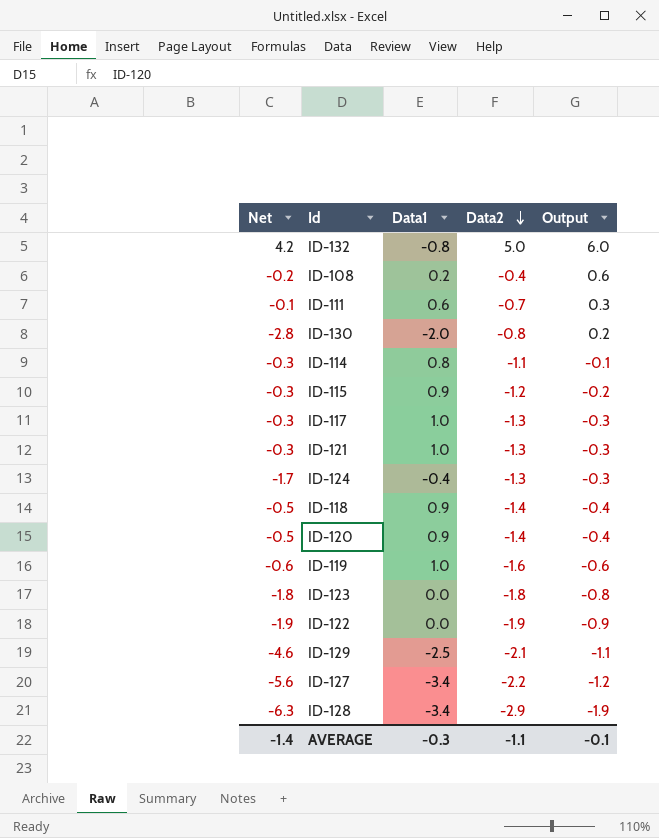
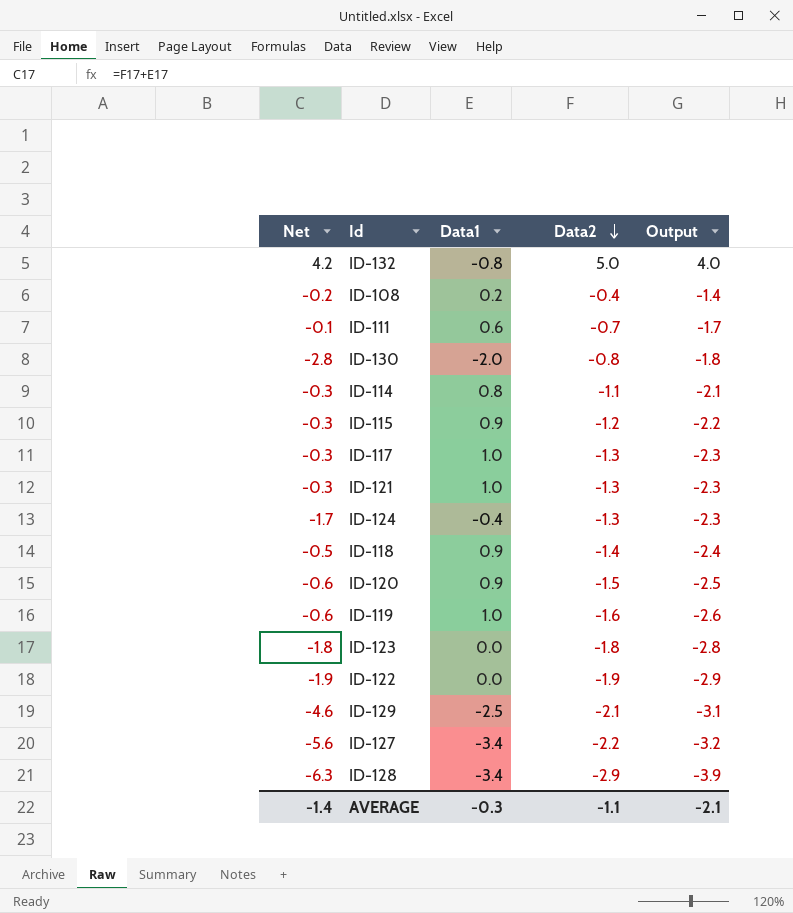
column Output | formula: [Data2] + 1 -> [Data2] - 1
ID-120 | Net: -0.5 -> -0.6
ID-120 | Data2: -1.4 -> -1.5
AVERAGE | Output: -0.1 -> -2.1

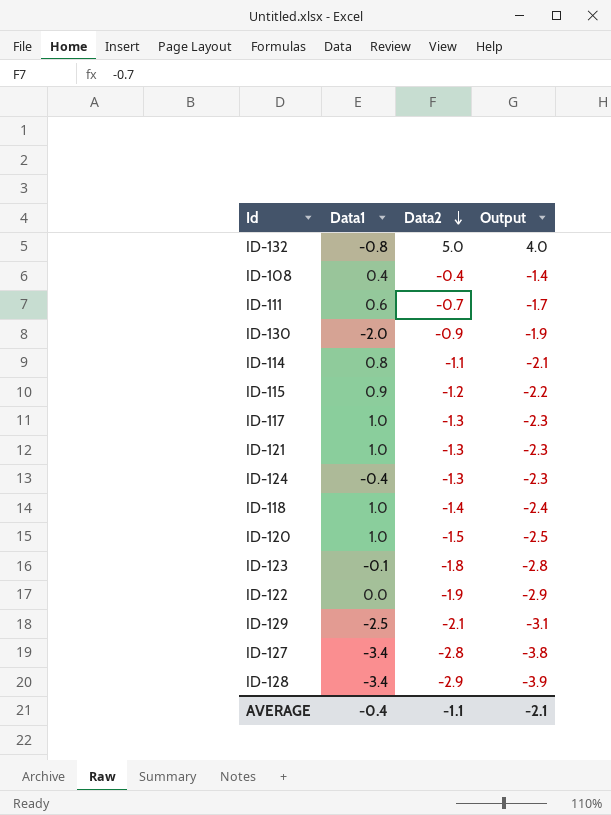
column Net | formula: [Data1] + [Data2] -> none
row ID-119: -0.6 | 1.0 | -1.6 | -2.6 -> none
ID-108 | Data1: 0.2 -> 0.4
ID-130 | Data2: -0.8 -> -0.9
ID-130 | Output: -1.8 -> -1.9
ID-118 | Data1: 0.9 -> 1.0
ID-120 | Data1: 0.9 -> 1.0
ID-123 | Data1: 0.0 -> -0.1
ID-127 | Data2: -2.2 -> -2.8
ID-127 | Output: -3.2 -> -3.8
AVERAGE | Data1: -0.3 -> -0.4

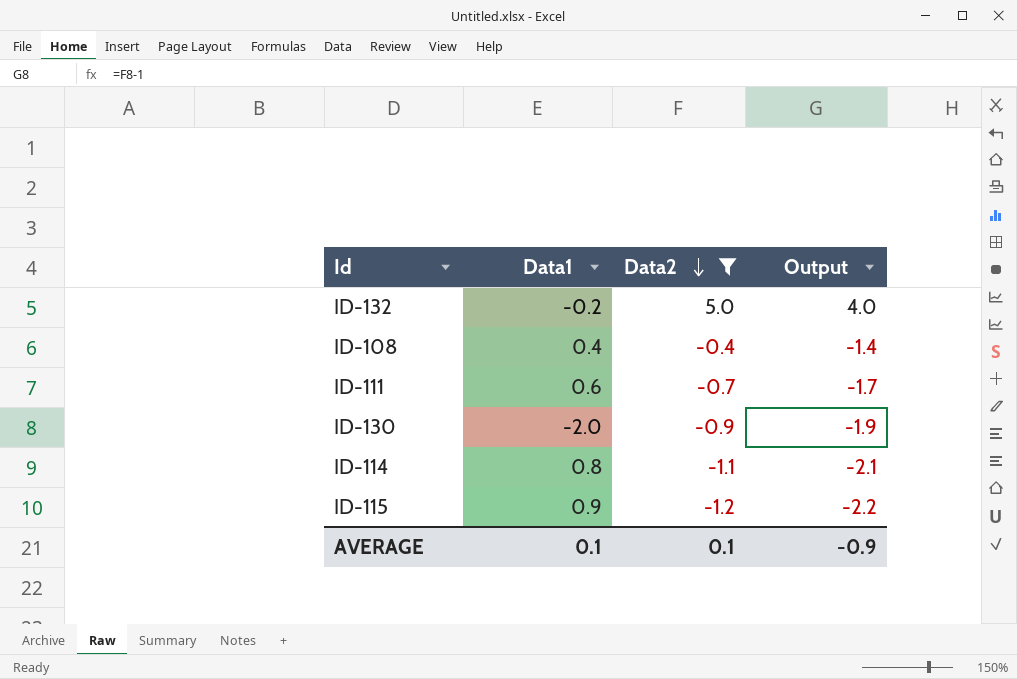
filter: none -> Data2 >= -1.2
ID-132 | Data1: -0.8 -> -0.2
AVERAGE | Data1: -0.4 -> 0.1
AVERAGE | Data2: -1.1 -> 0.1
AVERAGE | Output: -2.1 -> -0.9

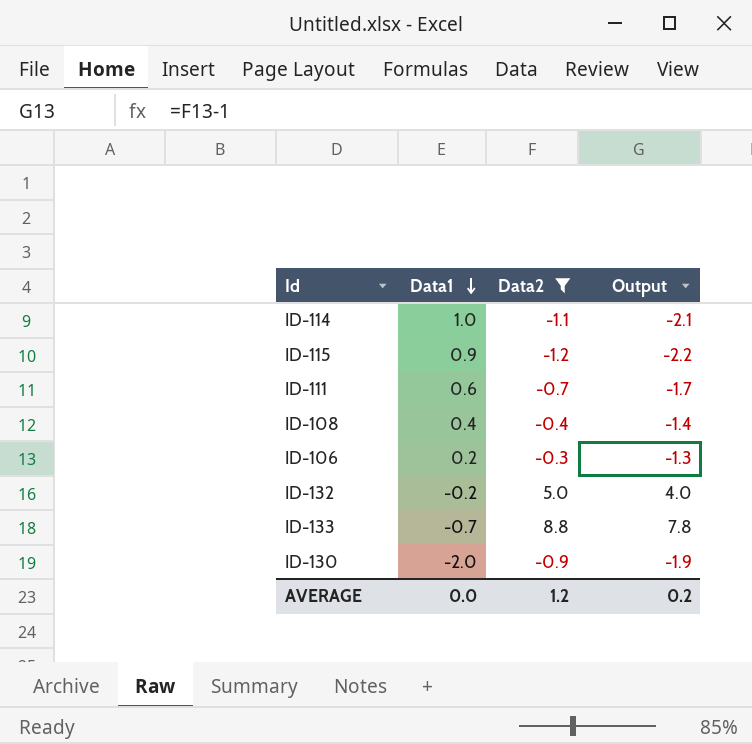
row order: Data2 descending -> Data1 descending
ID-114 | Data1: 0.8 -> 1.0
row ID-106: none -> 0.2 | -0.3 | -1.3
row ID-133: none -> -0.7 | 8.8 | 7.8
AVERAGE | Data1: 0.1 -> 0.0
AVERAGE | Data2: 0.1 -> 1.2
AVERAGE | Output: -0.9 -> 0.2

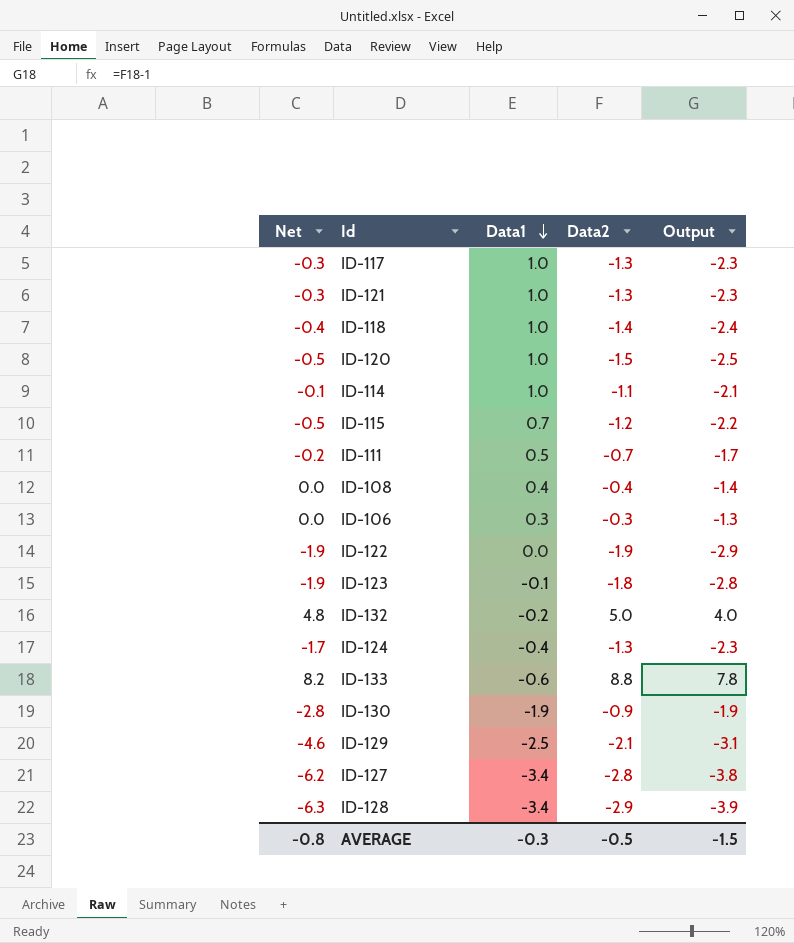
filter: Data2 >= -1.2 -> none
column Net | formula: none -> [Data1] + [Data2]
ID-115 | Data1: 0.9 -> 0.7
ID-111 | Data1: 0.6 -> 0.5
ID-106 | Data1: 0.2 -> 0.3
ID-133 | Data1: -0.7 -> -0.6
ID-130 | Data1: -2.0 -> -1.9
AVERAGE | Data1: 0.0 -> -0.3
AVERAGE | Data2: 1.2 -> -0.5
AVERAGE | Output: 0.2 -> -1.5

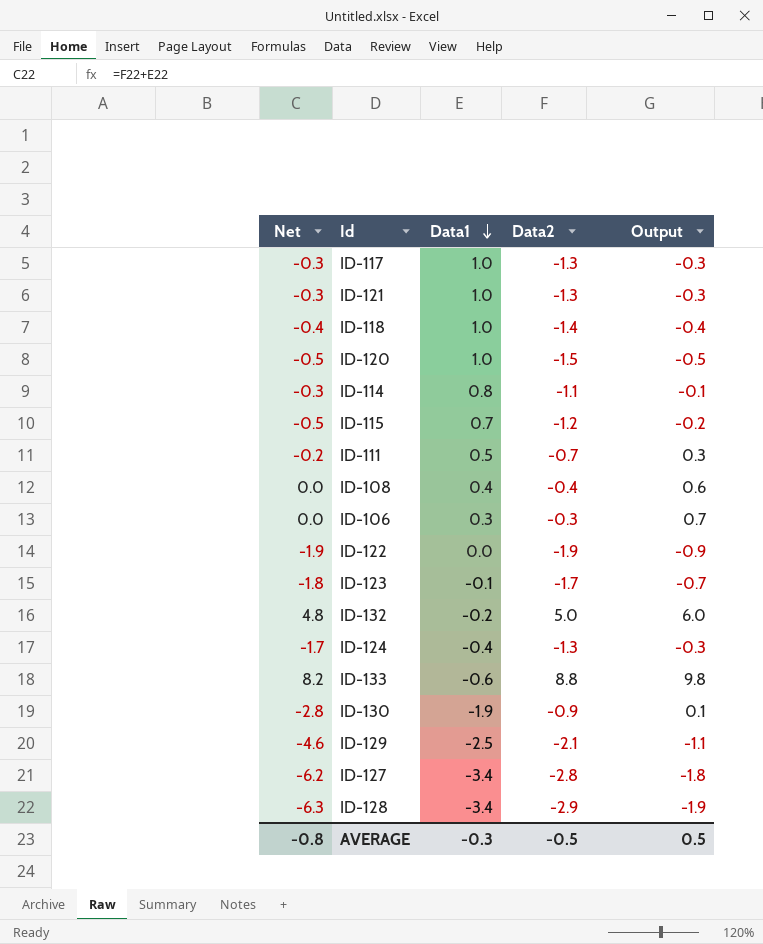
column Output | formula: [Data2] - 1 -> [Data2] + 1
ID-114 | Net: -0.1 -> -0.3
ID-114 | Data1: 1.0 -> 0.8
ID-123 | Net: -1.9 -> -1.8
ID-123 | Data2: -1.8 -> -1.7
AVERAGE | Output: -1.5 -> 0.5

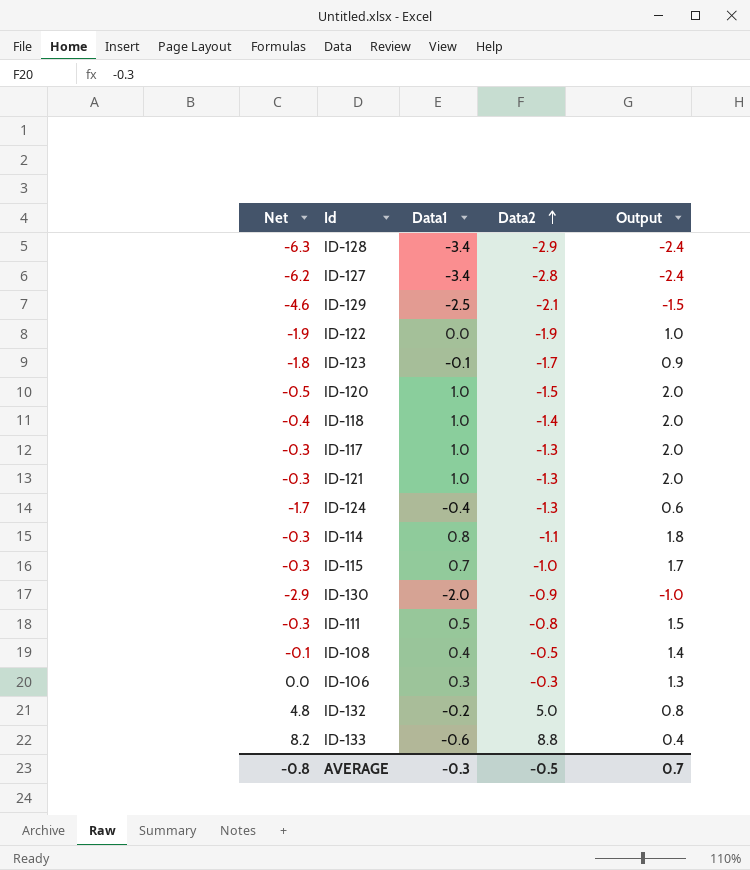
row order: Data1 descending -> Data2 ascending
column Output | formula: [Data2] + 1 -> [Data1] + 1
ID-115 | Net: -0.5 -> -0.3
ID-115 | Data2: -1.2 -> -1.0
ID-130 | Net: -2.8 -> -2.9
ID-130 | Data1: -1.9 -> -2.0
ID-111 | Net: -0.2 -> -0.3
ID-111 | Data2: -0.7 -> -0.8
ID-108 | Net: 0.0 -> -0.1
ID-108 | Data2: -0.4 -> -0.5
AVERAGE | Output: 0.5 -> 0.7

